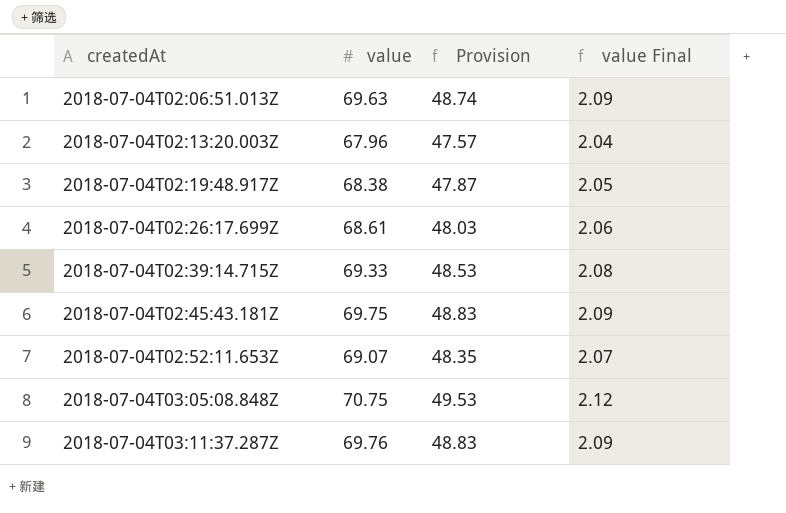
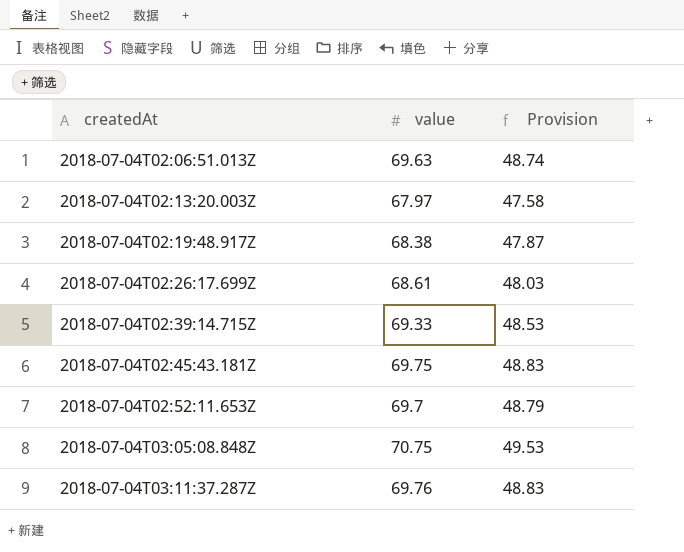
column value Final | formula: [value] * 0.03 -> none
2018-07-04T02:13:20.003Z | value: 67.96 -> 67.97
2018-07-04T02:13:20.003Z | Provision: 47.57 -> 47.58
2018-07-04T02:52:11.653Z | value: 69.07 -> 69.7
2018-07-04T02:52:11.653Z | Provision: 48.35 -> 48.79

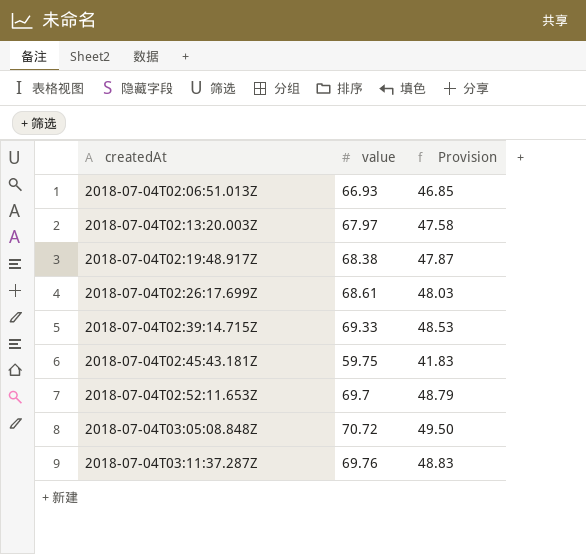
2018-07-04T02:06:51.013Z | value: 69.63 -> 66.93
2018-07-04T02:06:51.013Z | Provision: 48.74 -> 46.85
2018-07-04T02:45:43.181Z | value: 69.75 -> 59.75
2018-07-04T02:45:43.181Z | Provision: 48.83 -> 41.83
2018-07-04T03:05:08.848Z | value: 70.75 -> 70.72
2018-07-04T03:05:08.848Z | Provision: 49.53 -> 49.50

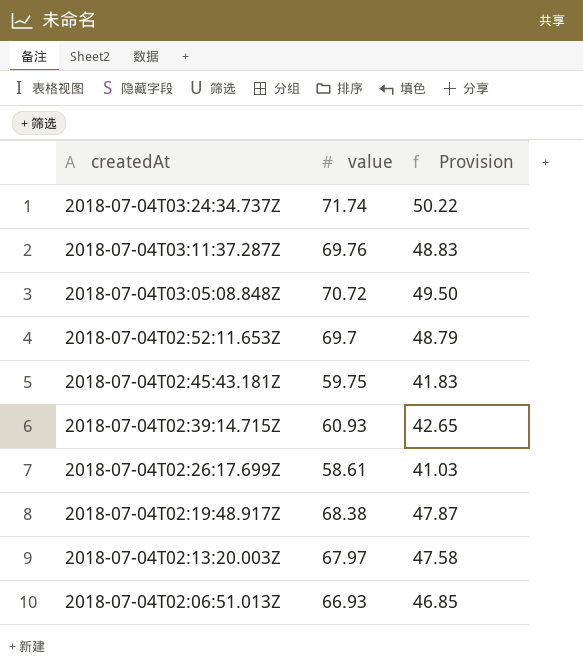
row order: createdAt ascending -> createdAt descending
row 2018-07-04T03:24:34.737Z: none -> 71.74 | 50.22
2018-07-04T02:39:14.715Z | value: 69.33 -> 60.93
2018-07-04T02:39:14.715Z | Provision: 48.53 -> 42.65
2018-07-04T02:26:17.699Z | value: 68.61 -> 58.61
2018-07-04T02:26:17.699Z | Provision: 48.03 -> 41.03

